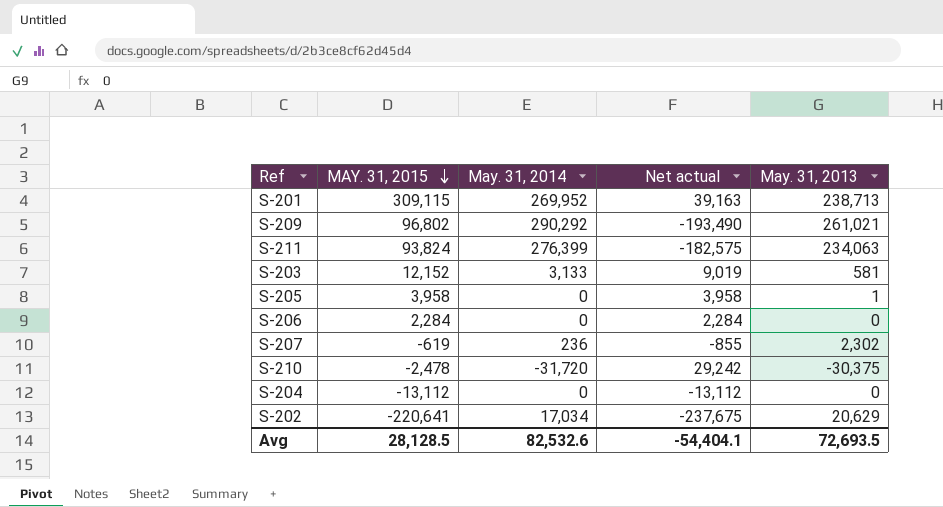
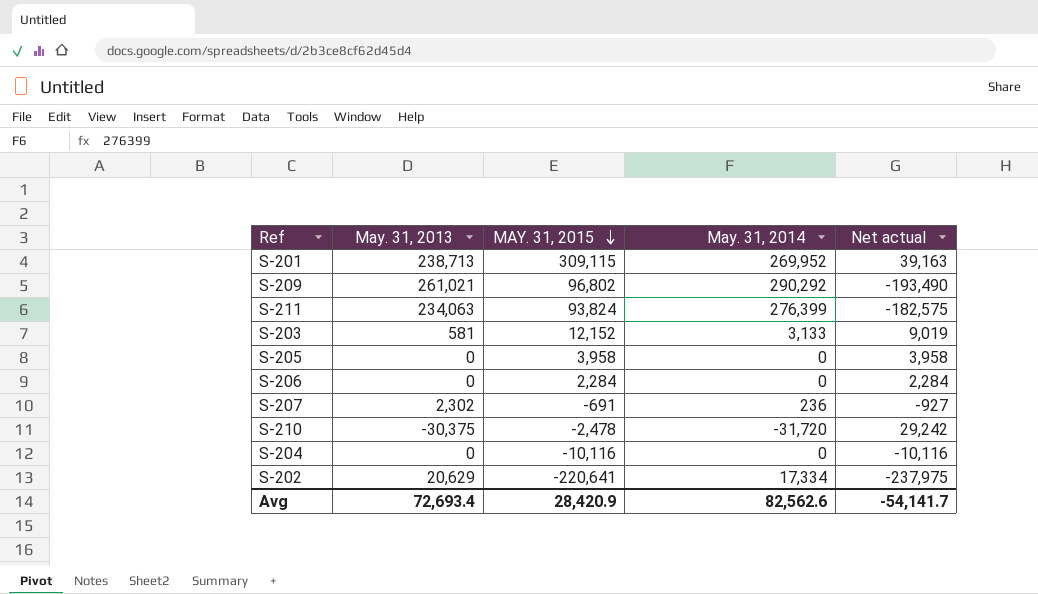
column May. 31, 2013 | position: 5 -> 2
S-205 | May. 31, 2013: 1 -> 0
S-207 | MAY. 31, 2015: -619 -> -691
S-207 | Net actual: -855 -> -927
S-204 | MAY. 31, 2015: -13,112 -> -10,116
S-204 | Net actual: -13,112 -> -10,116
S-202 | May. 31, 2014: 17,034 -> 17,334
S-202 | Net actual: -237,675 -> -237,975
Avg | May. 31, 2013: 72,693.5 -> 72,693.4
Avg | MAY. 31, 2015: 28,128.5 -> 28,420.9
Avg | May. 31, 2014: 82,532.6 -> 82,562.6
Avg | Net actual: -54,404.1 -> -54,141.7

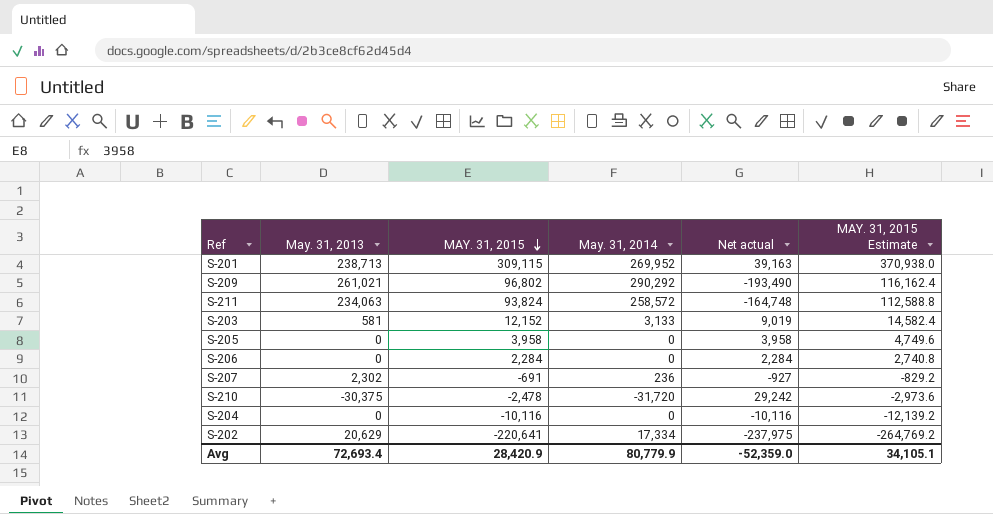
column MAY. 31, 2015 Estimate | formula: none -> [MAY. 31, 2015] * 1.2
S-211 | May. 31, 2014: 276,399 -> 258,572
S-211 | Net actual: -182,575 -> -164,748
Avg | May. 31, 2014: 82,562.6 -> 80,779.9
Avg | Net actual: -54,141.7 -> -52,359.0

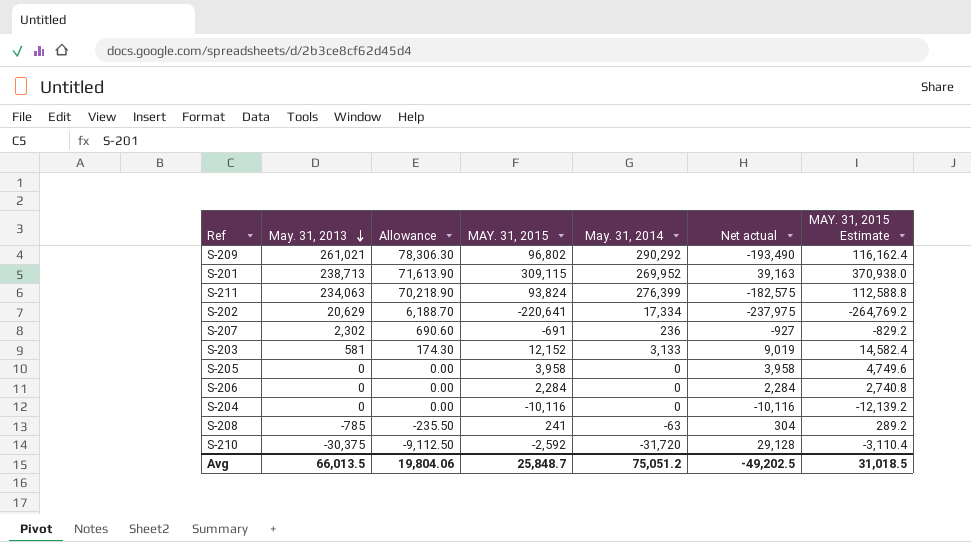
row order: MAY. 31, 2015 descending -> May. 31, 2013 descending
column Allowance | formula: none -> [May. 31, 2013] * 0.3
S-211 | May. 31, 2014: 258,572 -> 276,399
S-211 | Net actual: -164,748 -> -182,575
row S-208: none -> -785 | -235.50 | 241 | -63 | 304 | 289.2
S-210 | MAY. 31, 2015: -2,478 -> -2,592
S-210 | Net actual: 29,242 -> 29,128
S-210 | MAY. 31, 2015 Estimate: -2,973.6 -> -3,110.4
Avg | May. 31, 2013: 72,693.4 -> 66,013.5
Avg | MAY. 31, 2015: 28,420.9 -> 25,848.7
Avg | May. 31, 2014: 80,779.9 -> 75,051.2
Avg | Net actual: -52,359.0 -> -49,202.5
Avg | MAY. 31, 2015 Estimate: 34,105.1 -> 31,018.5

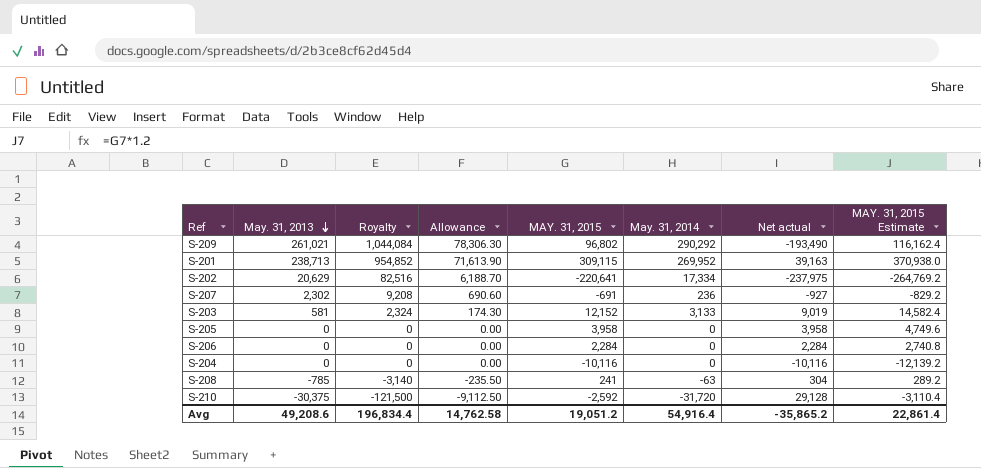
column Royalty | formula: none -> [May. 31, 2013] * 4
row S-211: 234,063 | 70,218.90 | 93,824 | 276,399 | -182,575 | 112,588.8 -> none
Avg | May. 31, 2013: 66,013.5 -> 49,208.6
Avg | Allowance: 19,804.06 -> 14,762.58
Avg | MAY. 31, 2015: 25,848.7 -> 19,051.2
Avg | May. 31, 2014: 75,051.2 -> 54,916.4
Avg | Net actual: -49,202.5 -> -35,865.2
Avg | MAY. 31, 2015 Estimate: 31,018.5 -> 22,861.4

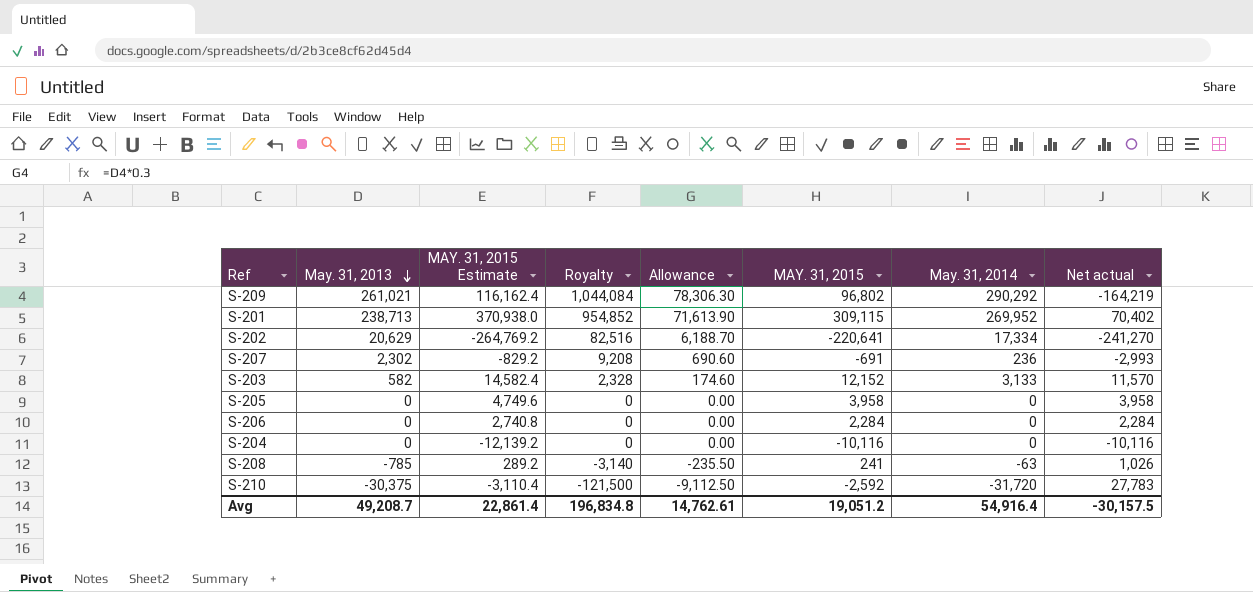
column MAY. 31, 2015 Estimate | position: 8 -> 3
column Net actual | formula: [MAY. 31, 2015] - [May. 31, 2014] -> [MAY. 31, 2015] - [May. 31, 2013]
S-203 | May. 31, 2013: 581 -> 582
S-203 | Royalty: 2,324 -> 2,328
S-203 | Allowance: 174.30 -> 174.60
Avg | May. 31, 2013: 49,208.6 -> 49,208.7
Avg | Royalty: 196,834.4 -> 196,834.8
Avg | Allowance: 14,762.58 -> 14,762.61
Avg | Net actual: -35,865.2 -> -30,157.5

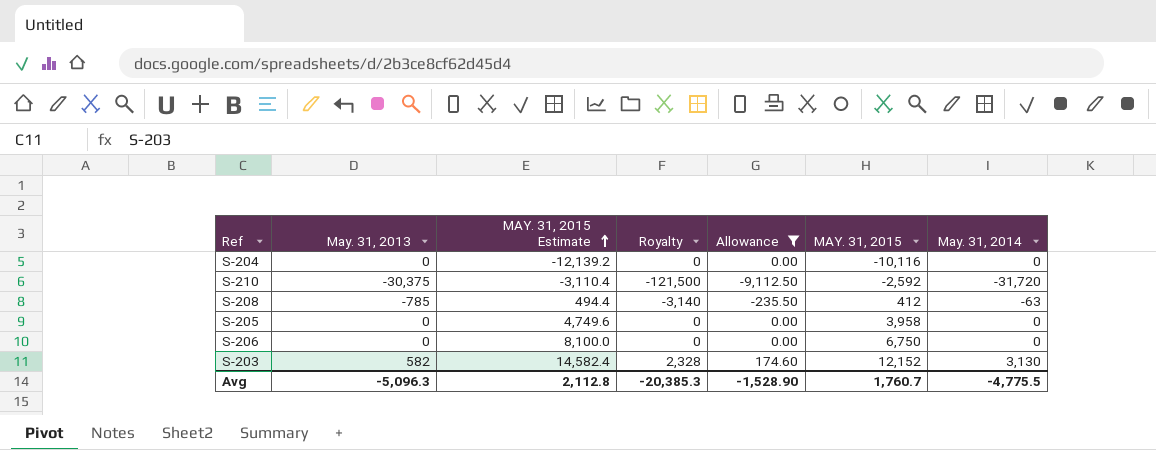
filter: none -> Allowance <= 174.60
row order: May. 31, 2013 descending -> MAY. 31, 2015 Estimate ascending
column Net actual | formula: [MAY. 31, 2015] - [May. 31, 2013] -> none
S-208 | MAY. 31, 2015 Estimate: 289.2 -> 494.4
S-208 | MAY. 31, 2015: 241 -> 412
S-206 | MAY. 31, 2015 Estimate: 2,740.8 -> 8,100.0
S-206 | MAY. 31, 2015: 2,284 -> 6,750
S-203 | May. 31, 2014: 3,133 -> 3,130
Avg | May. 31, 2013: 49,208.7 -> -5,096.3
Avg | MAY. 31, 2015 Estimate: 22,861.4 -> 2,112.8
Avg | Royalty: 196,834.8 -> -20,385.3
Avg | Allowance: 14,762.61 -> -1,528.90
Avg | MAY. 31, 2015: 19,051.2 -> 1,760.7
Avg | May. 31, 2014: 54,916.4 -> -4,775.5

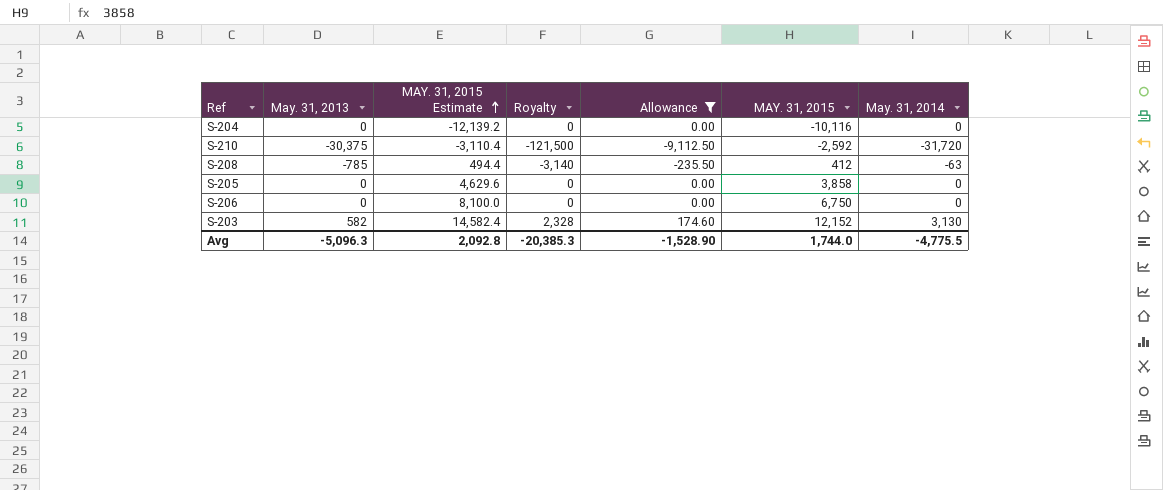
S-205 | MAY. 31, 2015 Estimate: 4,749.6 -> 4,629.6
S-205 | MAY. 31, 2015: 3,958 -> 3,858
Avg | MAY. 31, 2015 Estimate: 2,112.8 -> 2,092.8
Avg | MAY. 31, 2015: 1,760.7 -> 1,744.0

